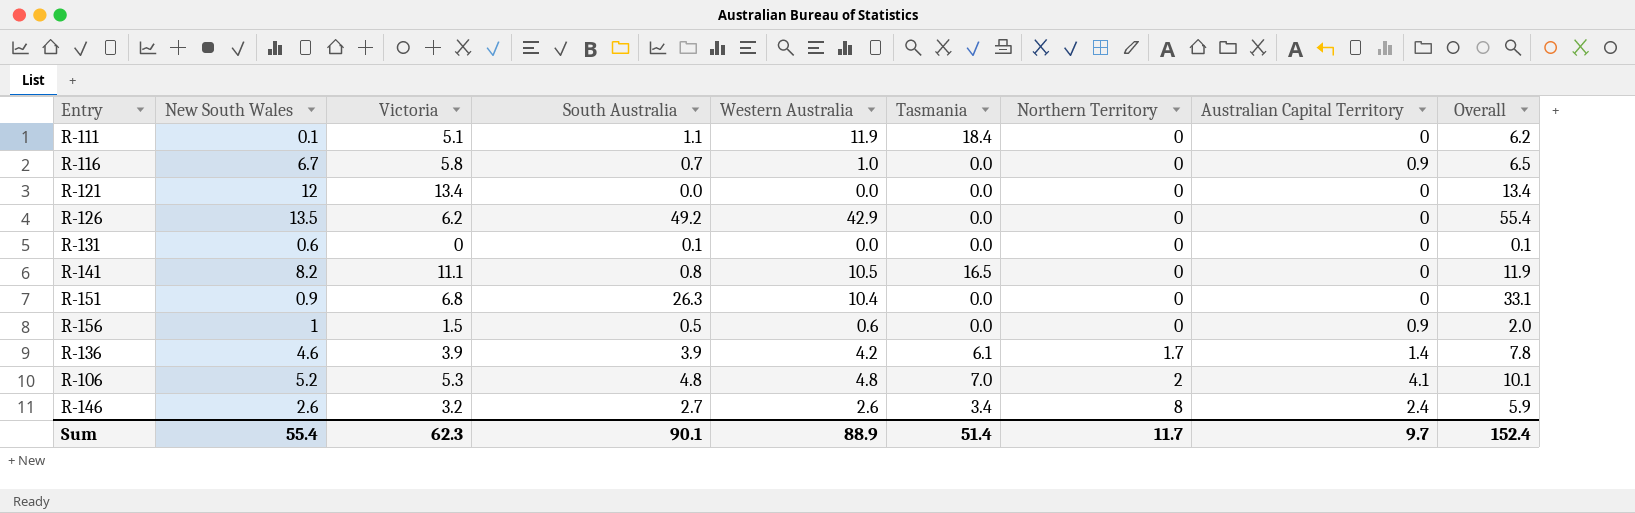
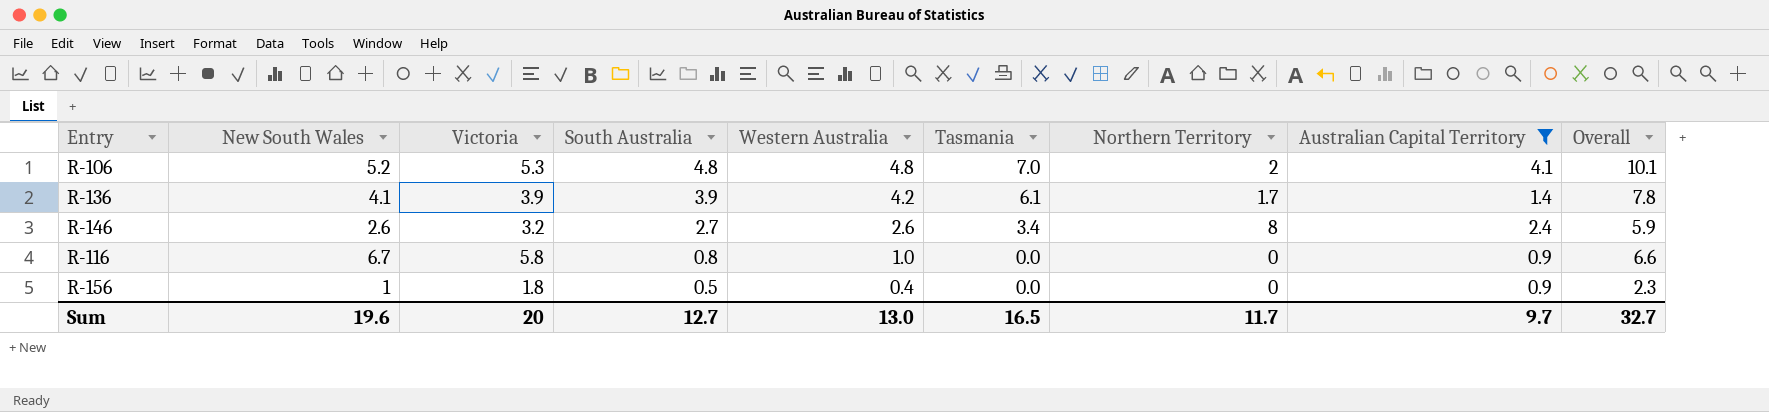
filter: none -> Australian Capital Territory != 0
row order: Northern Territory ascending -> South Australia descending
R-136 | New South Wales: 4.6 -> 4.1
R-116 | South Australia: 0.7 -> 0.8
R-116 | Overall: 6.5 -> 6.6
R-156 | Victoria: 1.5 -> 1.8
R-156 | Western Australia: 0.6 -> 0.4
R-156 | Overall: 2.0 -> 2.3
Sum | New South Wales: 55.4 -> 19.6
Sum | Victoria: 62.3 -> 20
Sum | South Australia: 90.1 -> 12.7
Sum | Western Australia: 88.9 -> 13.0
Sum | Tasmania: 51.4 -> 16.5
Sum | Overall: 152.4 -> 32.7

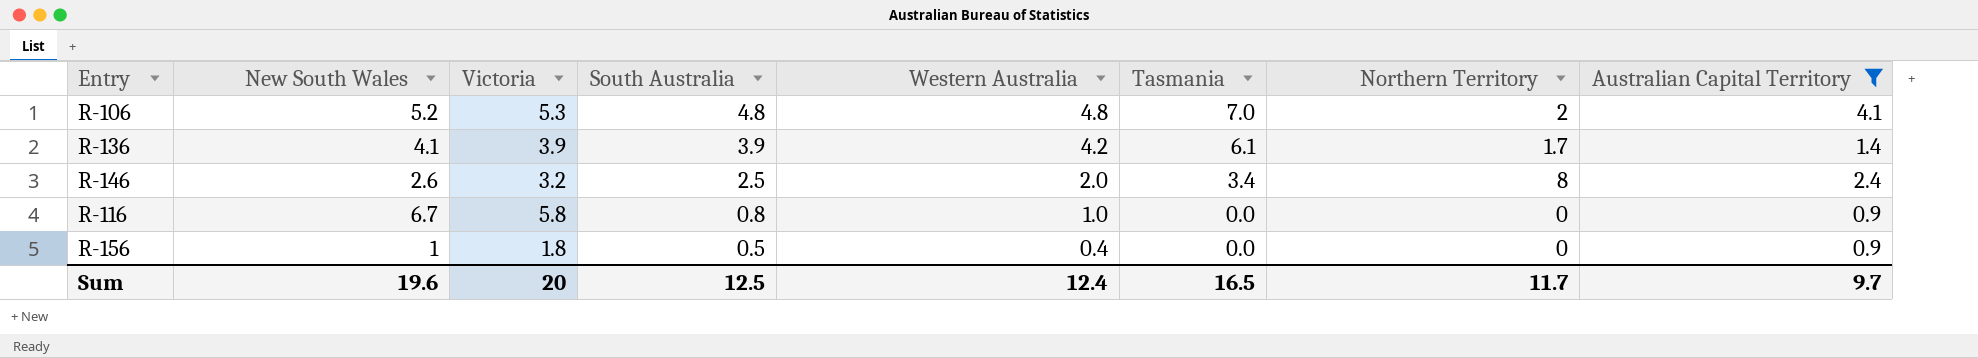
column Overall | formula: [Victoria] + [South Australia] -> none
R-146 | South Australia: 2.7 -> 2.5
R-146 | Western Australia: 2.6 -> 2.0
Sum | South Australia: 12.7 -> 12.5
Sum | Western Australia: 13.0 -> 12.4

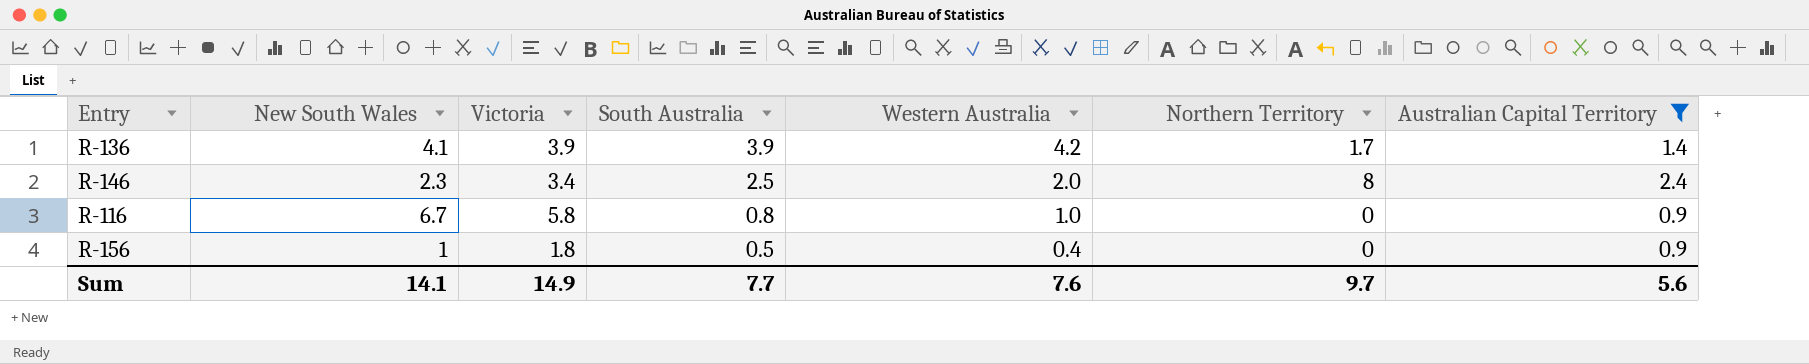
column Tasmania | position: 6 -> none
row R-106: 5.2 | 5.3 | 4.8 | 4.8 | 7.0 | 2 | 4.1 -> none
R-146 | New South Wales: 2.6 -> 2.3
R-146 | Victoria: 3.2 -> 3.4
Sum | New South Wales: 19.6 -> 14.1
Sum | Victoria: 20 -> 14.9
Sum | South Australia: 12.5 -> 7.7
Sum | Western Australia: 12.4 -> 7.6
Sum | Northern Territory: 11.7 -> 9.7
Sum | Australian Capital Territory: 9.7 -> 5.6

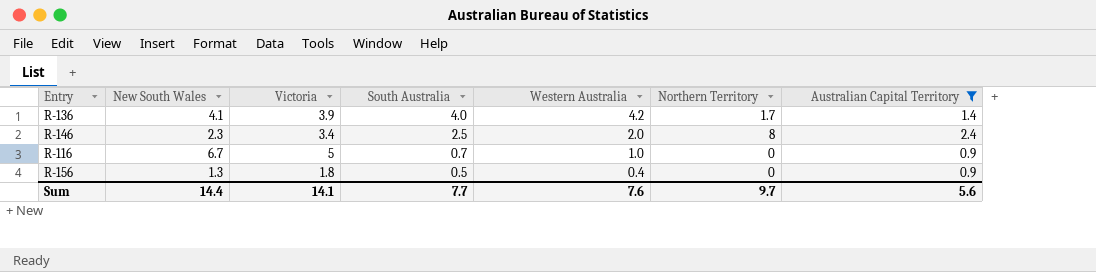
R-136 | South Australia: 3.9 -> 4.0
R-116 | Victoria: 5.8 -> 5
R-116 | South Australia: 0.8 -> 0.7
R-156 | New South Wales: 1 -> 1.3
Sum | New South Wales: 14.1 -> 14.4
Sum | Victoria: 14.9 -> 14.1

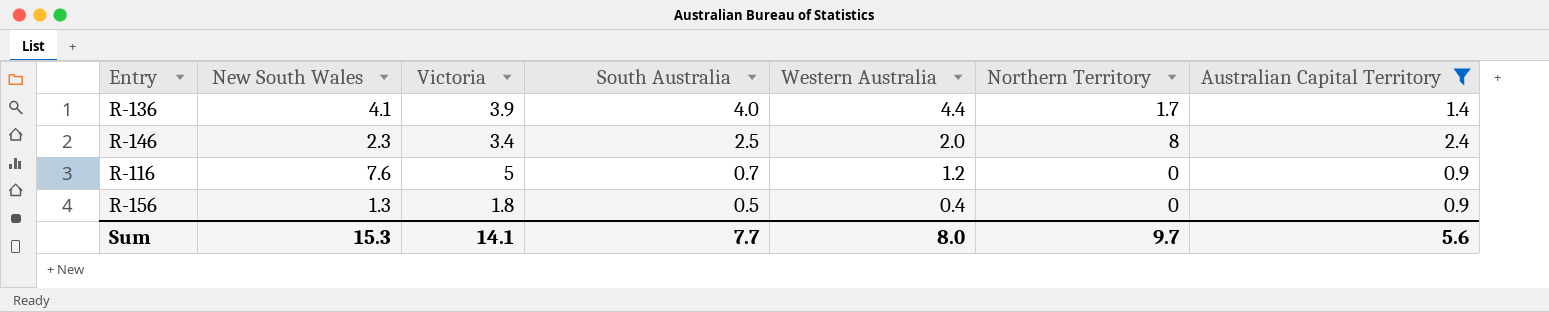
R-136 | Western Australia: 4.2 -> 4.4
R-116 | New South Wales: 6.7 -> 7.6
R-116 | Western Australia: 1.0 -> 1.2
Sum | New South Wales: 14.4 -> 15.3
Sum | Western Australia: 7.6 -> 8.0

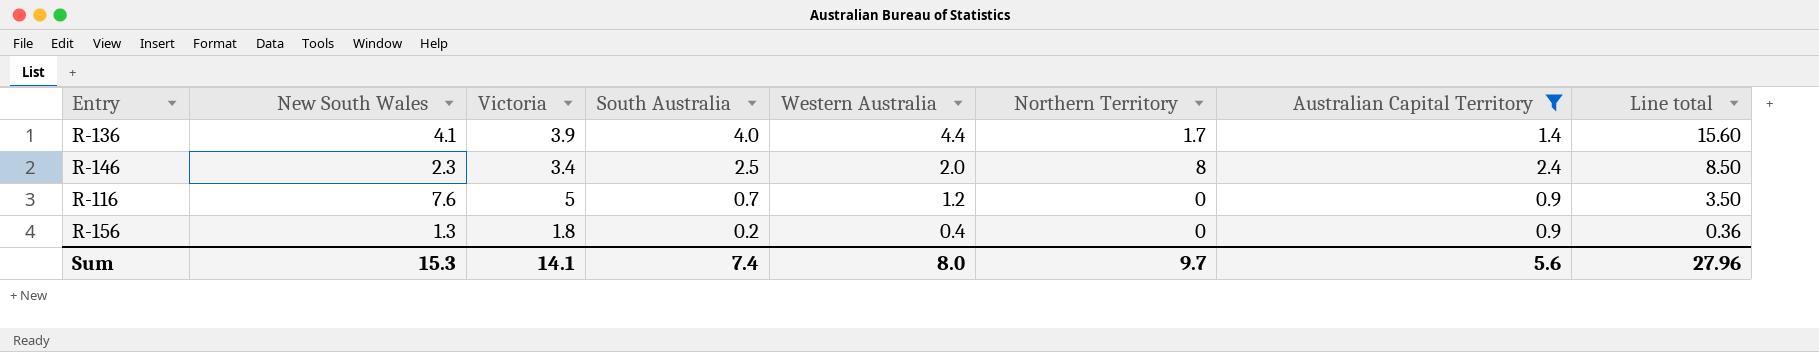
column Line total | formula: none -> [Victoria] * [South Australia]
R-156 | South Australia: 0.5 -> 0.2
Sum | South Australia: 7.7 -> 7.4

